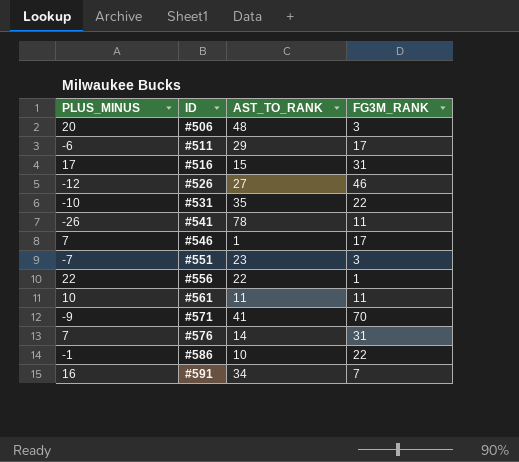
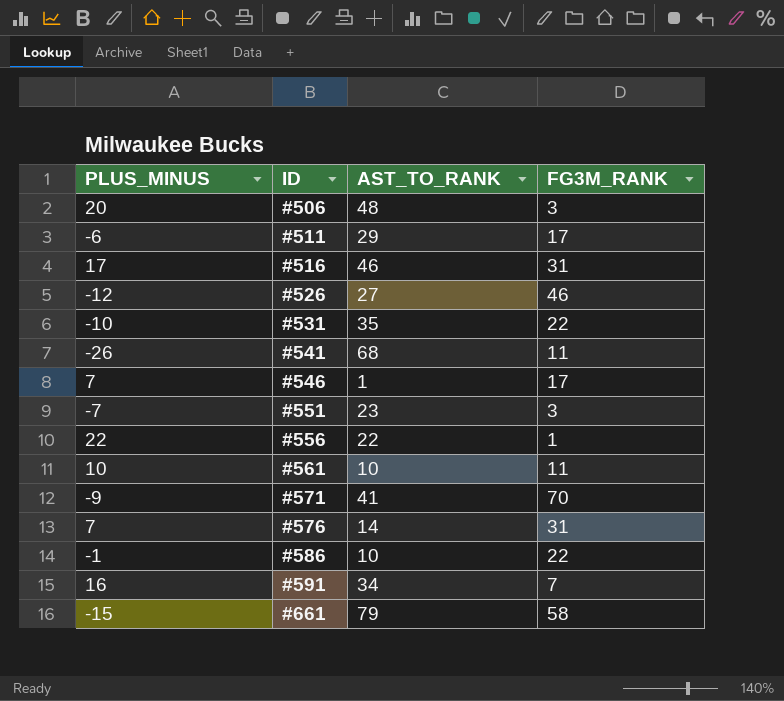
#516 | AST_TO_RANK: 15 -> 46
#541 | AST_TO_RANK: 78 -> 68
#561 | AST_TO_RANK: 11 -> 10
row #661: none -> -15 | 79 | 58

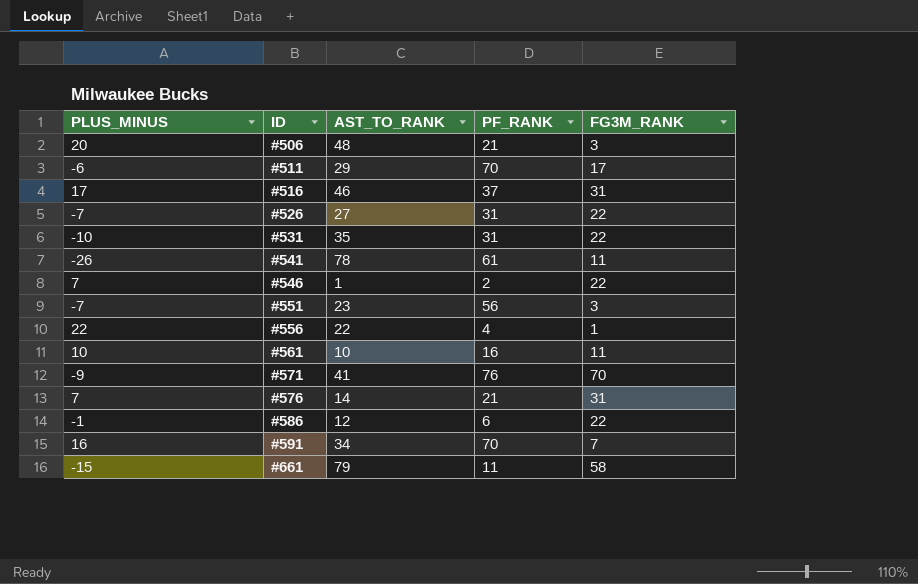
column PF_RANK | position: none -> 4
#526 | PLUS_MINUS: -12 -> -7
#526 | FG3M_RANK: 46 -> 22
#541 | AST_TO_RANK: 68 -> 78
#546 | FG3M_RANK: 17 -> 22
#586 | AST_TO_RANK: 10 -> 12

